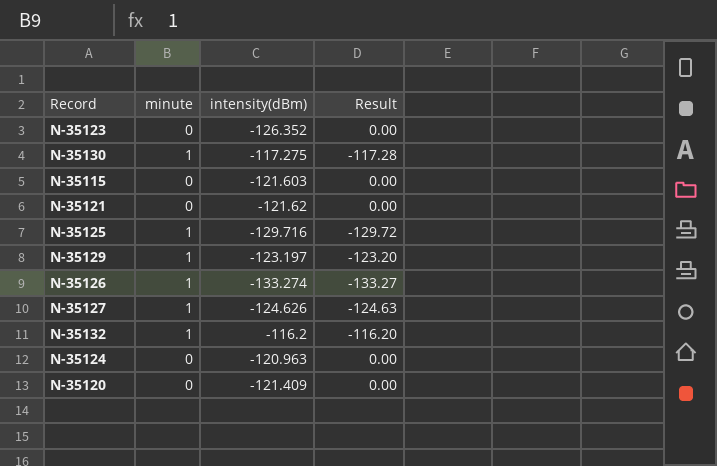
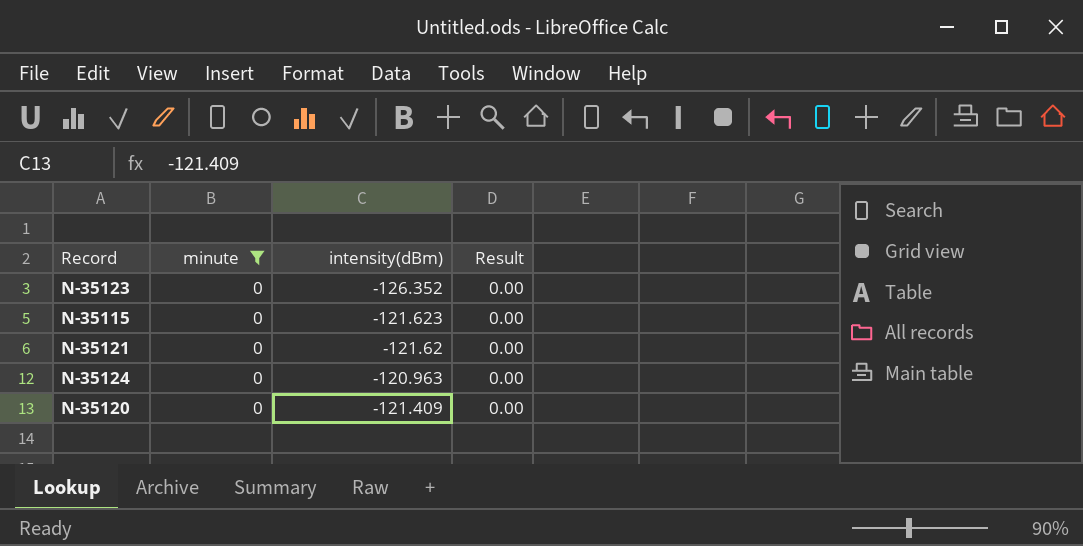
filter: none -> minute = 0
N-35115 | intensity(dBm): -121.603 -> -121.623

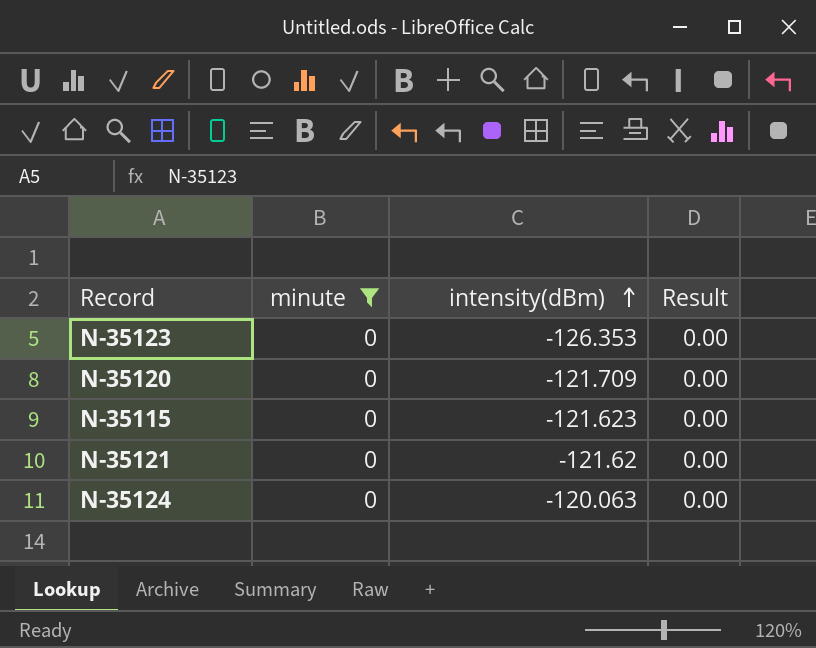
row order: none -> intensity(dBm) ascending
N-35123 | intensity(dBm): -126.352 -> -126.353
N-35120 | intensity(dBm): -121.409 -> -121.709
N-35124 | intensity(dBm): -120.963 -> -120.063

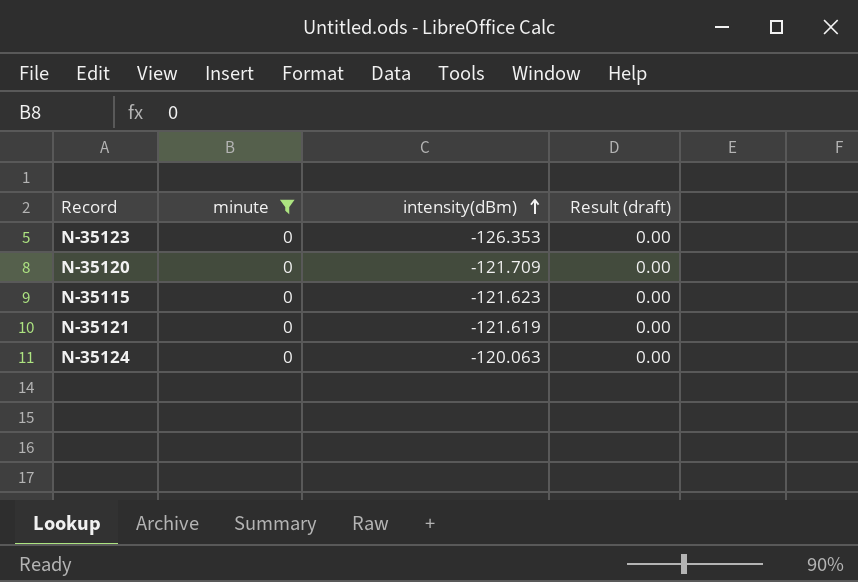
column name: Result -> Result (draft)
N-35121 | intensity(dBm): -121.62 -> -121.619

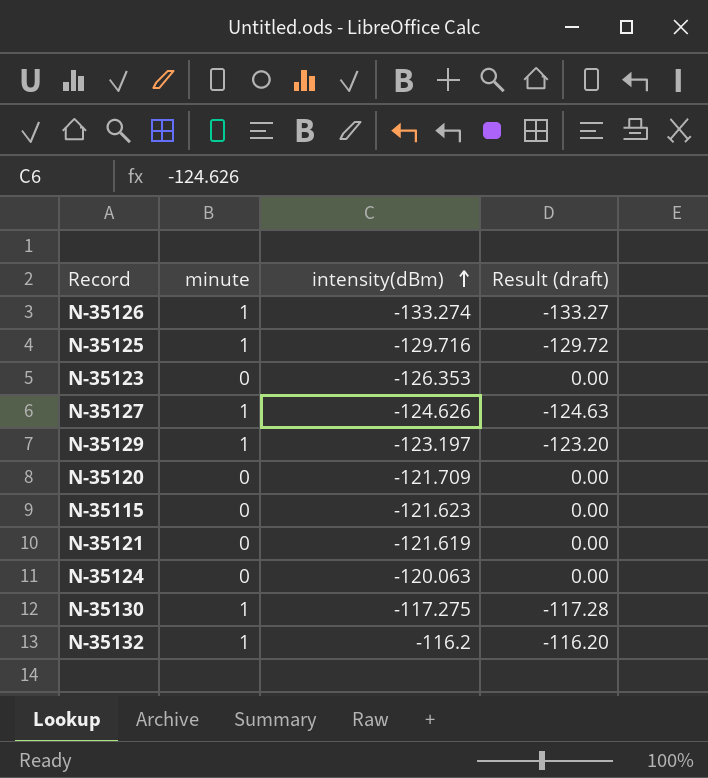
filter: minute = 0 -> none

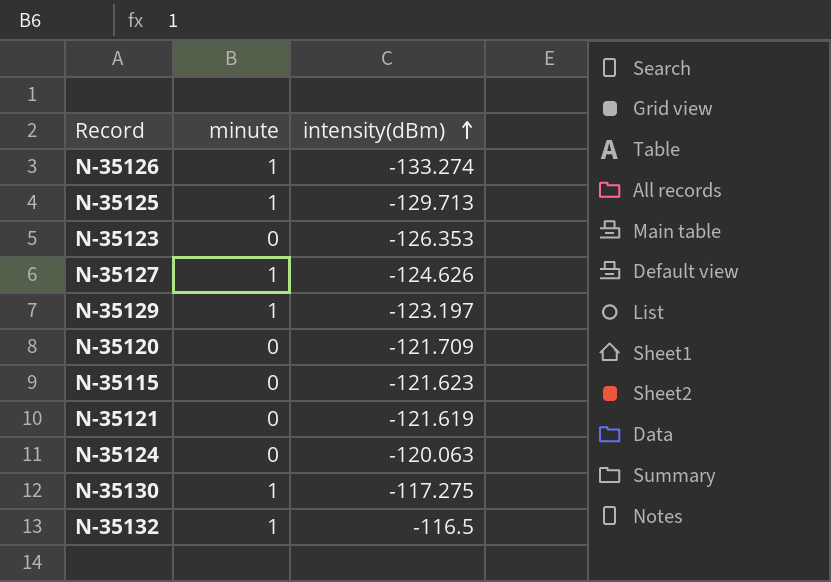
column Result (draft) | formula: [minute] * [intensity(dBm)] -> none
N-35125 | intensity(dBm): -129.716 -> -129.713
N-35132 | intensity(dBm): -116.2 -> -116.5

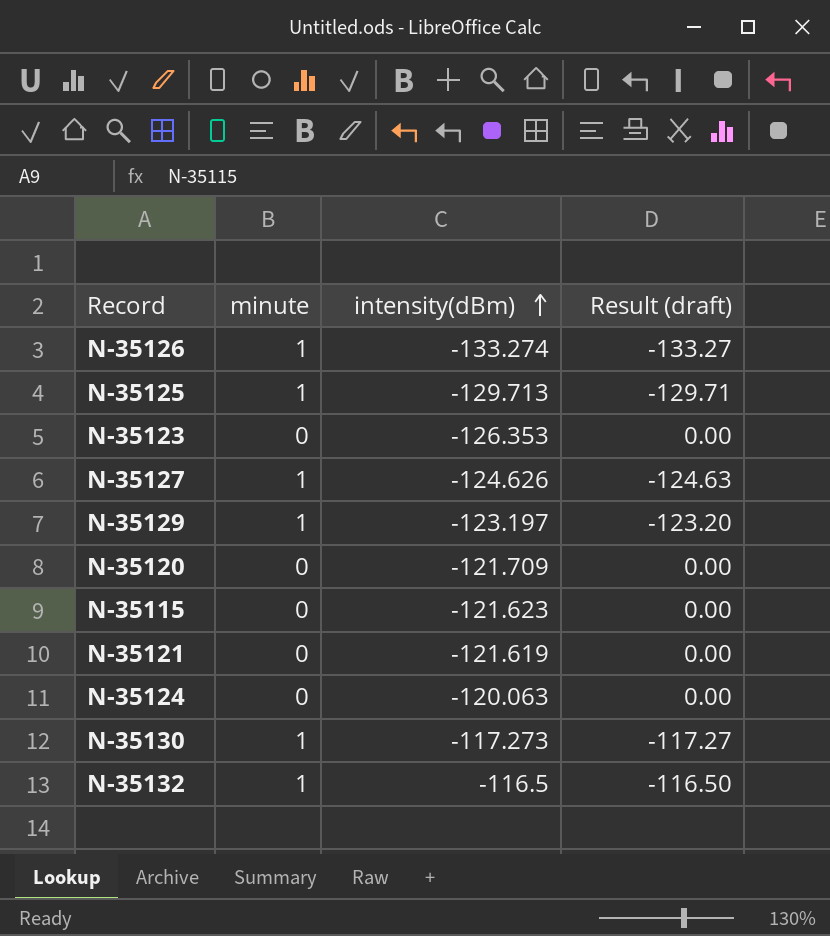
column Result (draft) | formula: none -> [minute] * [intensity(dBm)]
N-35130 | intensity(dBm): -117.275 -> -117.273

